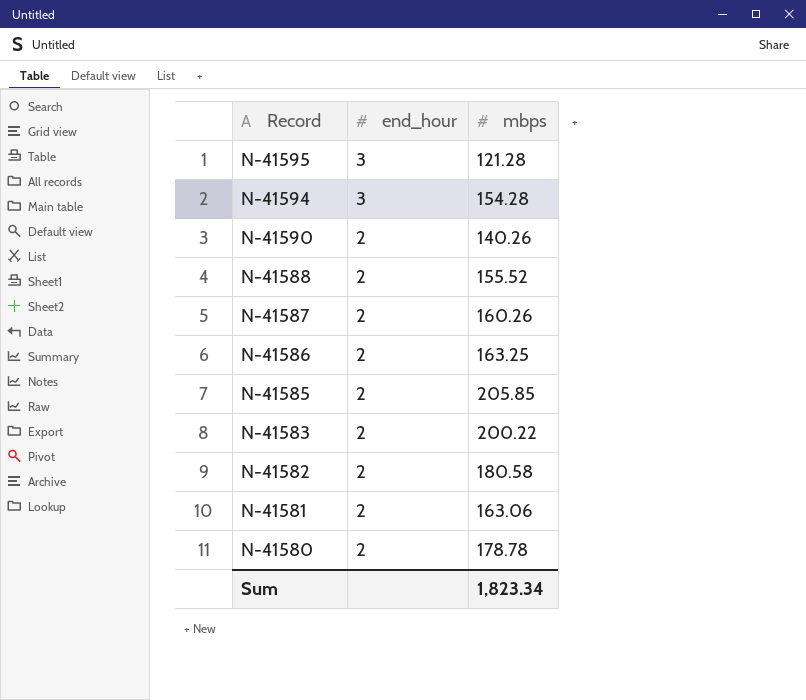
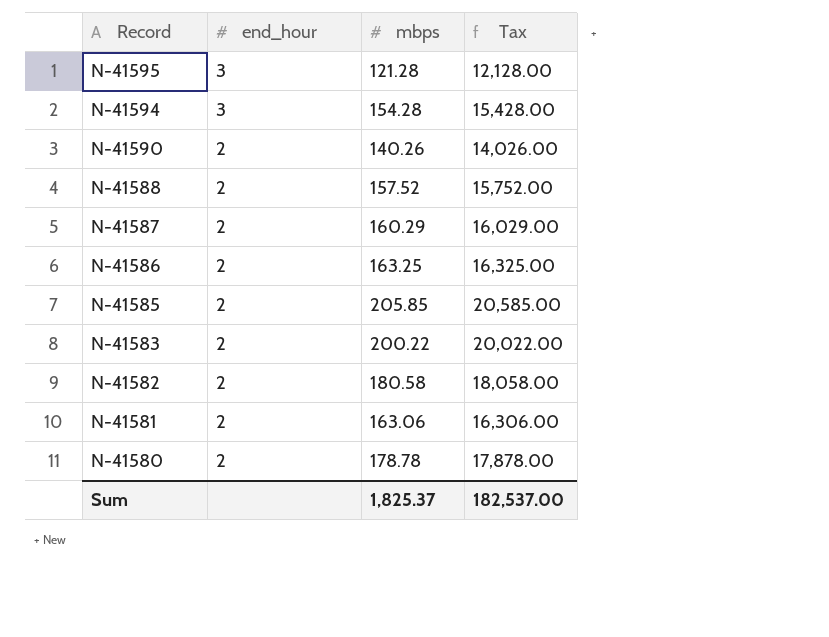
column Tax | formula: none -> [mbps] * 100
N-41588 | mbps: 155.52 -> 157.52
N-41587 | mbps: 160.26 -> 160.29
Sum | mbps: 1,823.34 -> 1,825.37

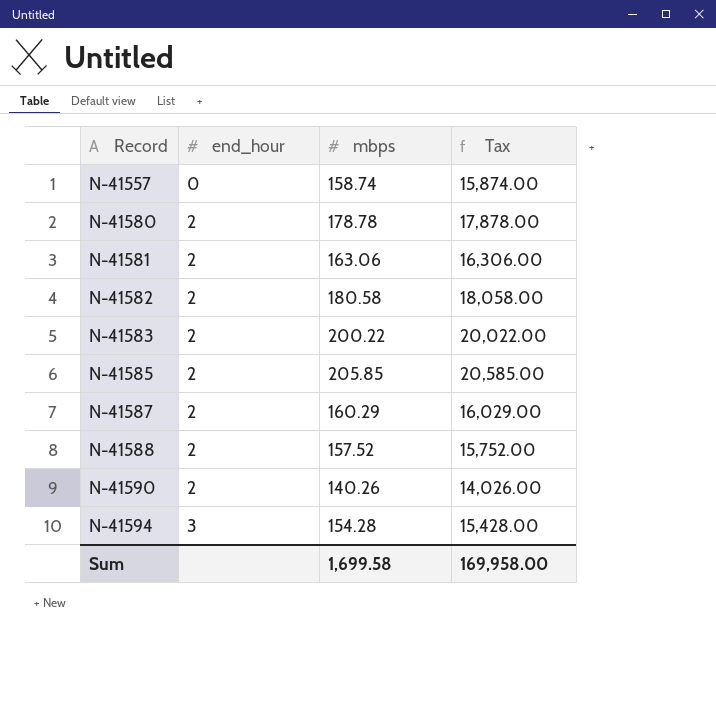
row order: Record descending -> Record ascending
row N-41595: 3 | 121.28 | 12,128.00 -> none
row N-41586: 2 | 163.25 | 16,325.00 -> none
row N-41557: none -> 0 | 158.74 | 15,874.00
Sum | mbps: 1,825.37 -> 1,699.58
Sum | Tax: 182,537.00 -> 169,958.00

